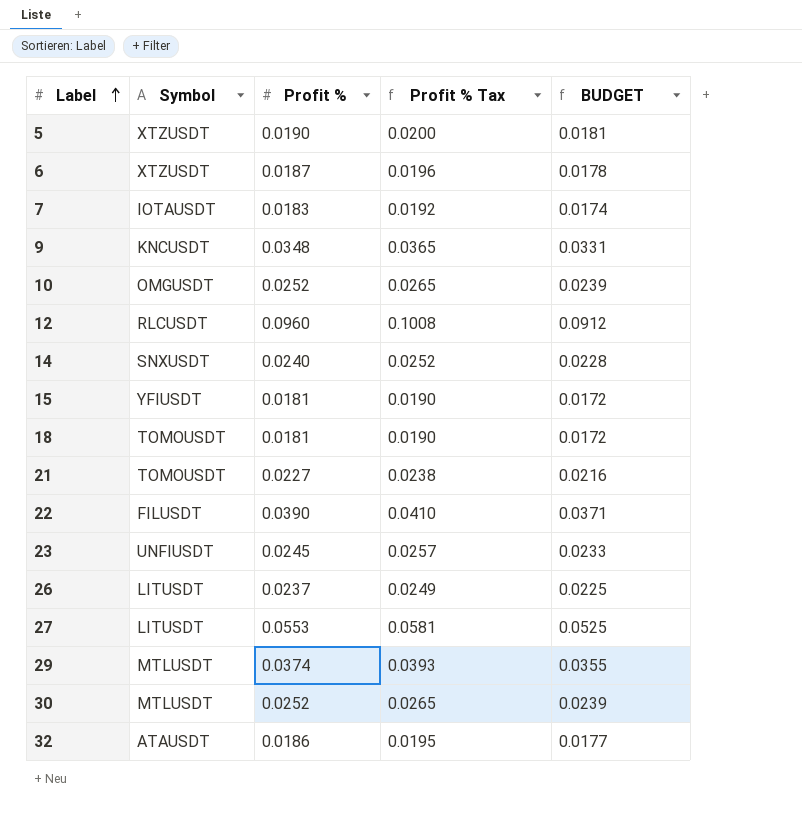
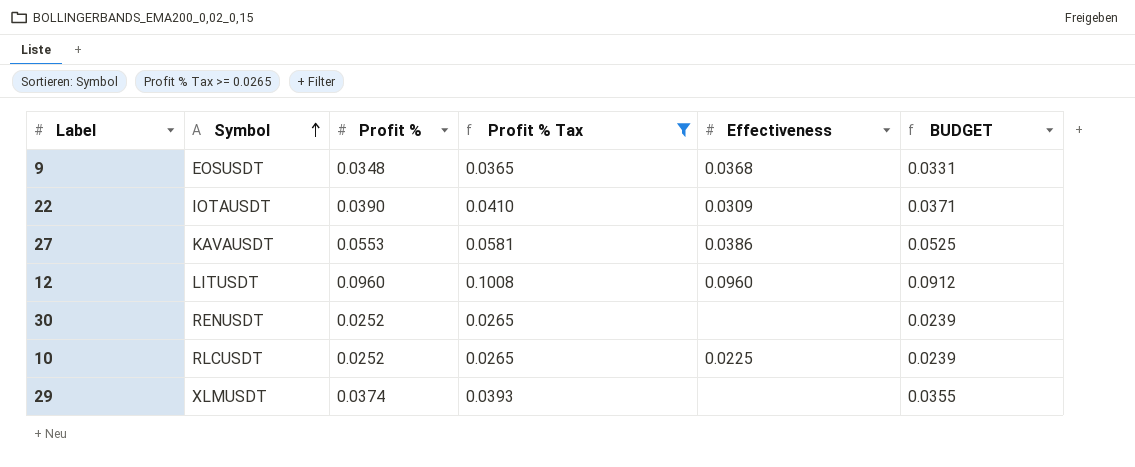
filter: none -> Profit % Tax >= 0.0265
row order: Label ascending -> Symbol ascending
column Effectiveness | position: none -> 5
9 | Symbol: KNCUSDT -> EOSUSDT
22 | Symbol: FILUSDT -> IOTAUSDT
27 | Symbol: LITUSDT -> KAVAUSDT
12 | Symbol: RLCUSDT -> LITUSDT
30 | Symbol: MTLUSDT -> RENUSDT
10 | Symbol: OMGUSDT -> RLCUSDT
29 | Symbol: MTLUSDT -> XLMUSDT

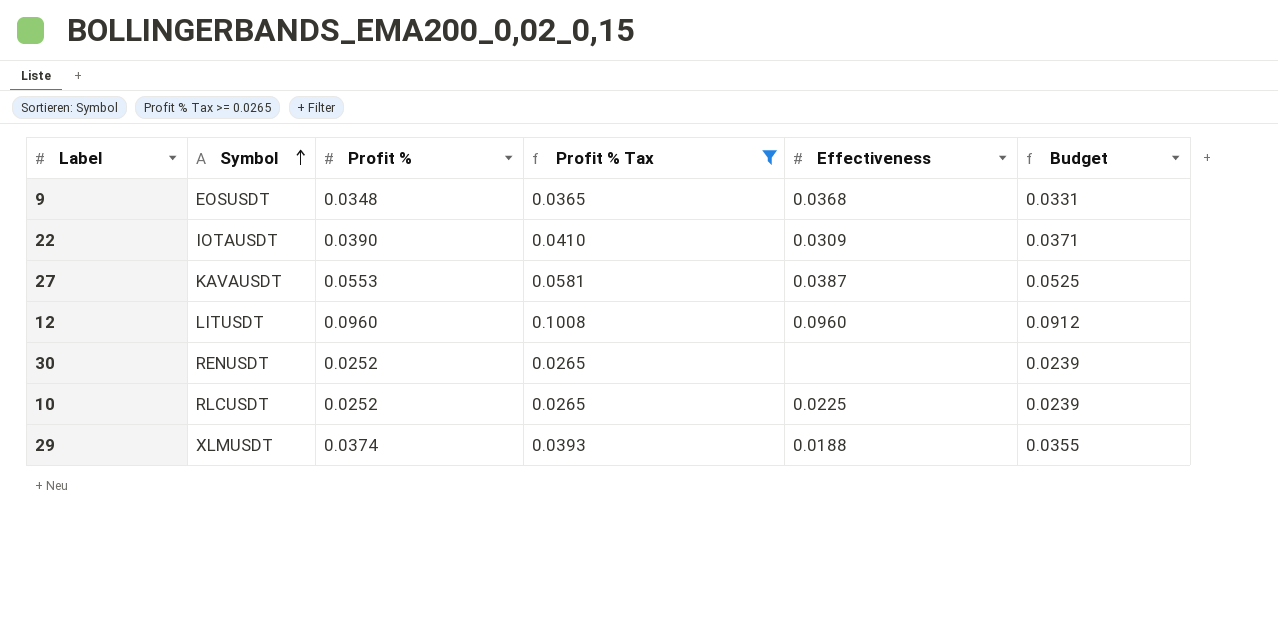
column name: BUDGET -> Budget
27 | Effectiveness: 0.0386 -> 0.0387
29 | Effectiveness: none -> 0.0188

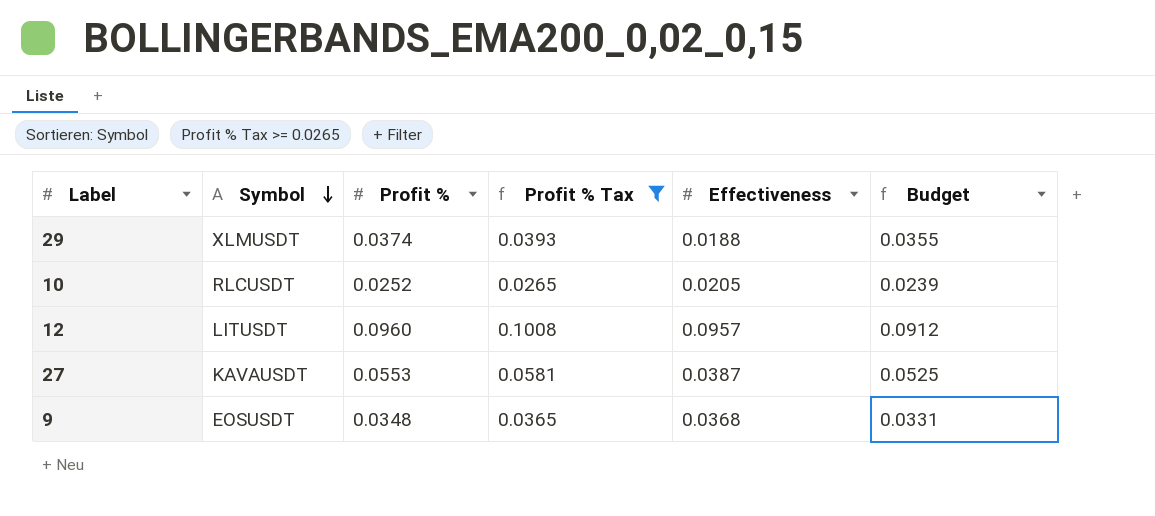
row order: Symbol ascending -> Symbol descending
row 22: IOTAUSDT | 0.0390 | 0.0410 | 0.0309 | 0.0371 -> none
row 30: RENUSDT | 0.0252 | 0.0265 | none | 0.0239 -> none
10 | Effectiveness: 0.0225 -> 0.0205
12 | Effectiveness: 0.0960 -> 0.0957

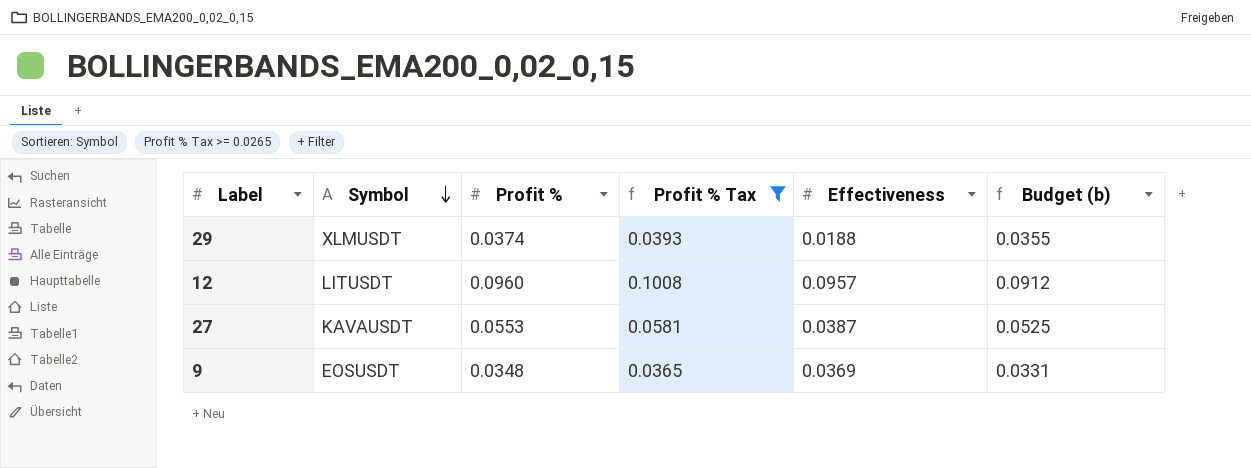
column name: Budget -> Budget (b)
row 10: RLCUSDT | 0.0252 | 0.0265 | 0.0205 | 0.0239 -> none
9 | Effectiveness: 0.0368 -> 0.0369

